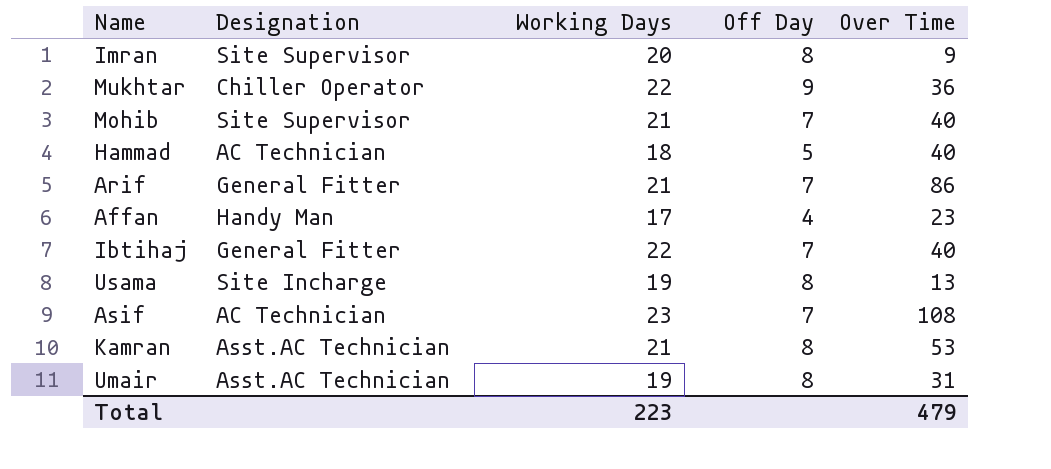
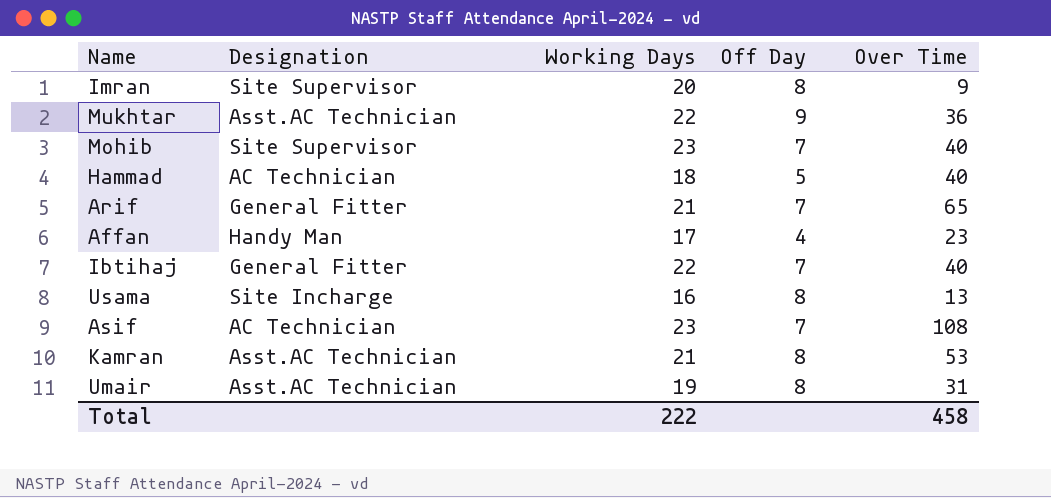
Mukhtar | Designation: Chiller Operator -> Asst.AC Technician
Mohib | Working Days: 21 -> 23
Arif | Over Time: 86 -> 65
Usama | Working Days: 19 -> 16
Total | Working Days: 223 -> 222
Total | Over Time: 479 -> 458

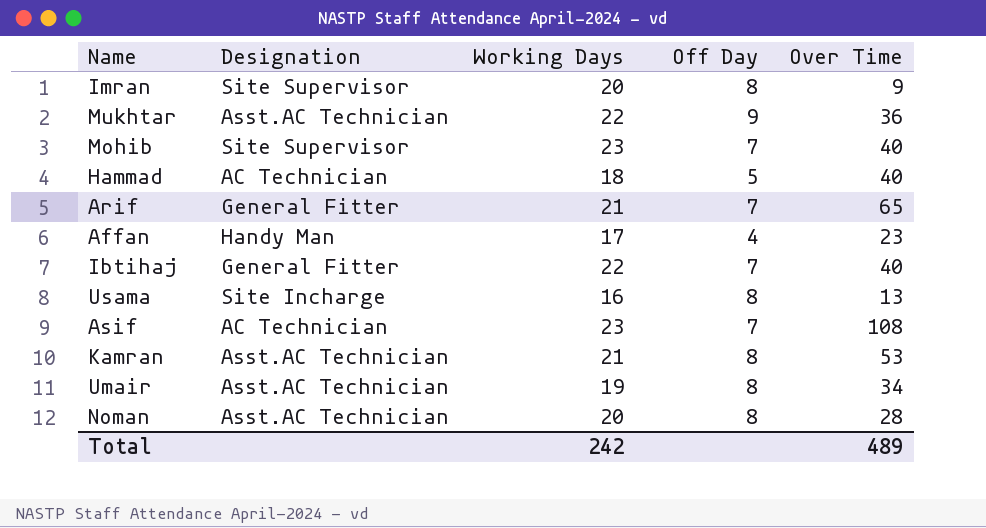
Umair | Over Time: 31 -> 34
row Noman: none -> Asst.AC Technician | 20 | 8 | 28
Total | Working Days: 222 -> 242
Total | Over Time: 458 -> 489

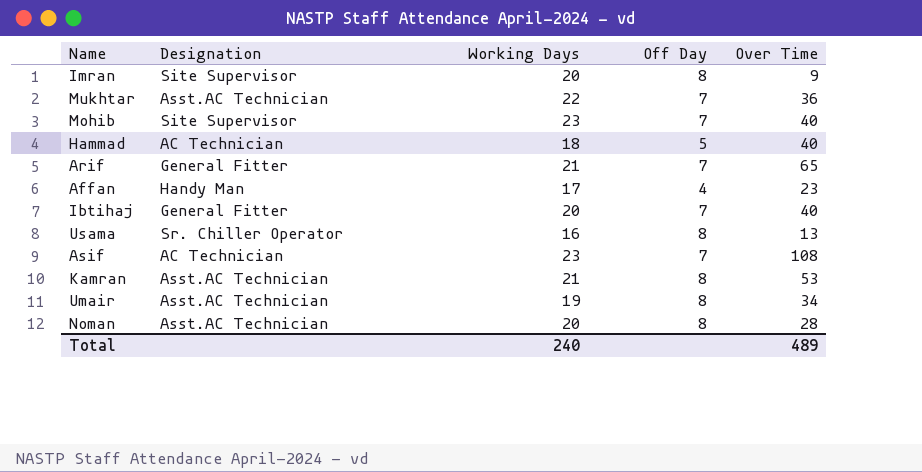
Mukhtar | Off Day: 9 -> 7
Ibtihaj | Working Days: 22 -> 20
Usama | Designation: Site Incharge -> Sr. Chiller Operator
Total | Working Days: 242 -> 240

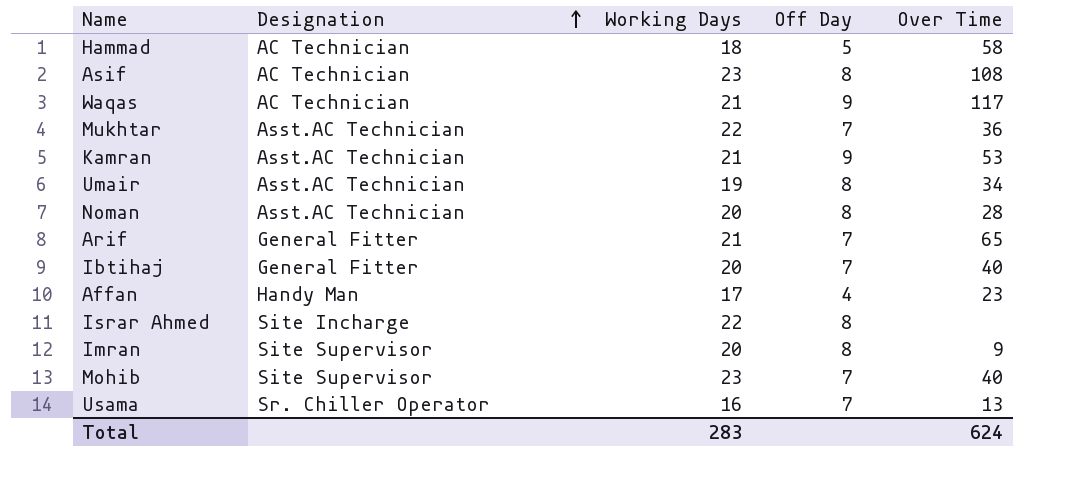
row order: none -> Designation ascending
Hammad | Over Time: 40 -> 58
Asif | Off Day: 7 -> 8
row Waqas: none -> AC Technician | 21 | 9 | 117
Kamran | Off Day: 8 -> 9
row Israr Ahmed: none -> Site Incharge | 22 | 8 | none
Usama | Off Day: 8 -> 7
Total | Working Days: 240 -> 283
Total | Over Time: 489 -> 624

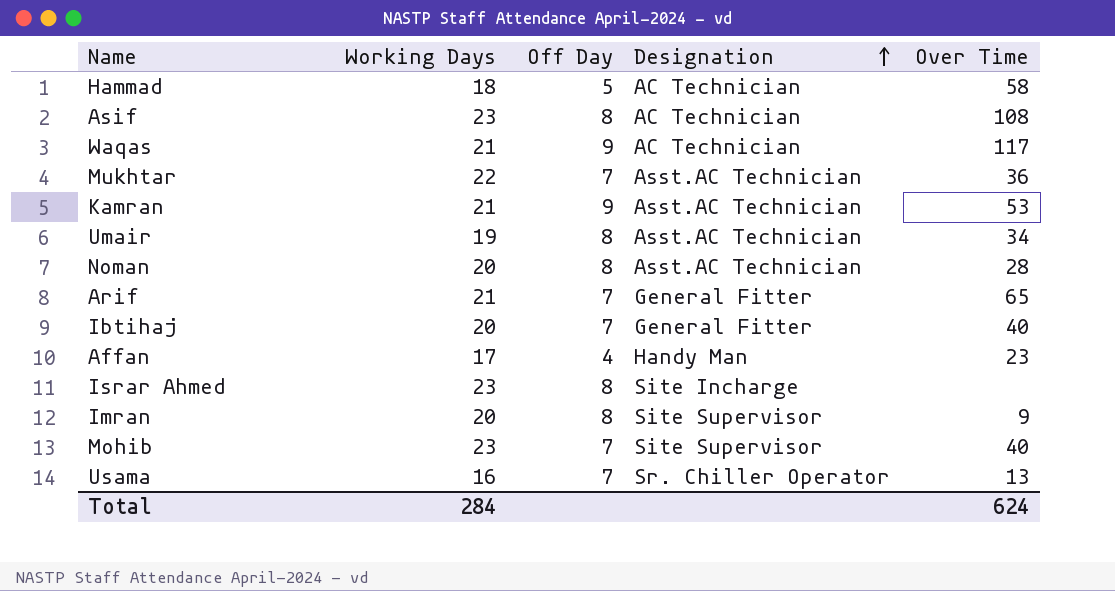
column Designation | position: 2 -> 4
Israr Ahmed | Working Days: 22 -> 23
Total | Working Days: 283 -> 284

